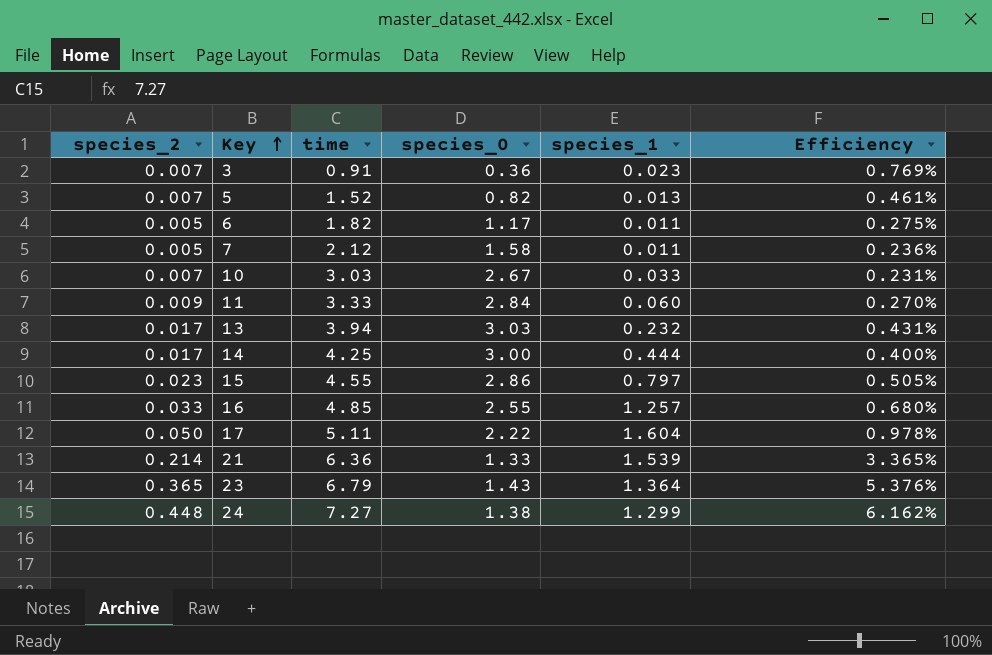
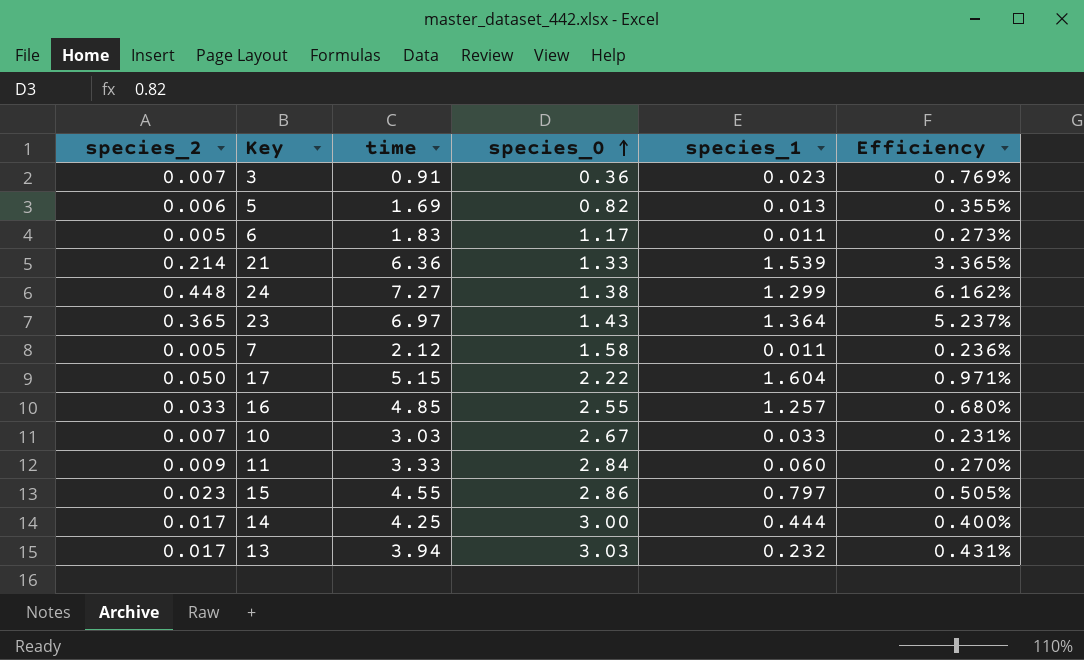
row order: Key ascending -> species_0 ascending
5 | species_2: 0.007 -> 0.006
5 | time: 1.52 -> 1.69
5 | Efficiency: 0.461% -> 0.355%
6 | time: 1.82 -> 1.83
6 | Efficiency: 0.275% -> 0.273%
23 | time: 6.79 -> 6.97
23 | Efficiency: 5.376% -> 5.237%
17 | time: 5.11 -> 5.15
17 | Efficiency: 0.978% -> 0.971%

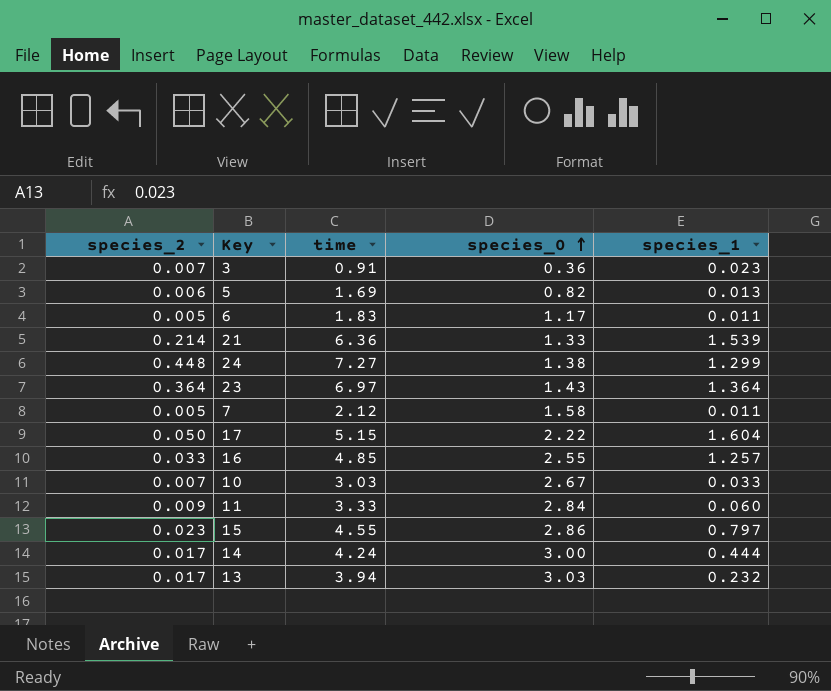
column Efficiency | formula: [species_2] / [time] -> none
23 | species_2: 0.365 -> 0.364
14 | time: 4.25 -> 4.24

